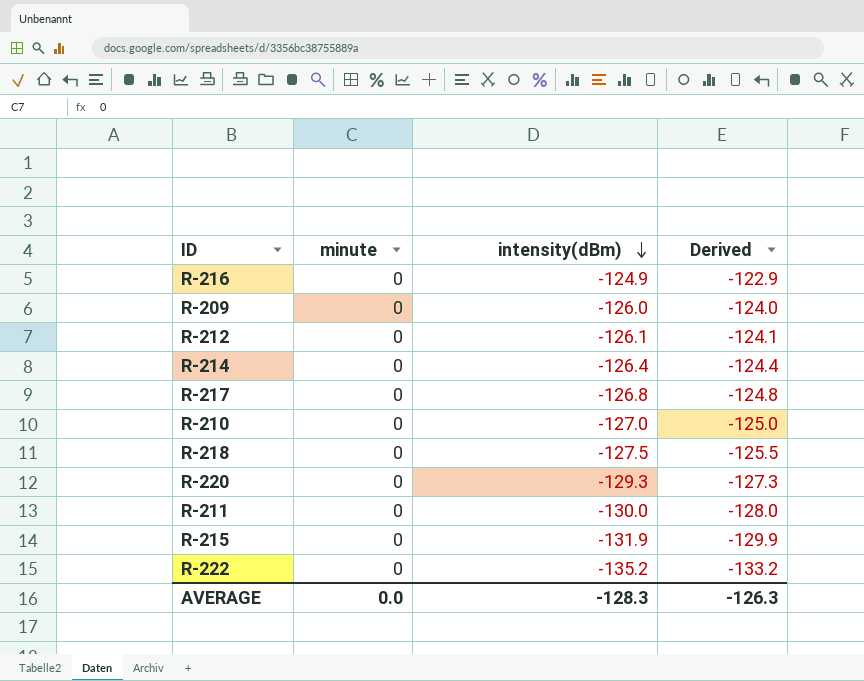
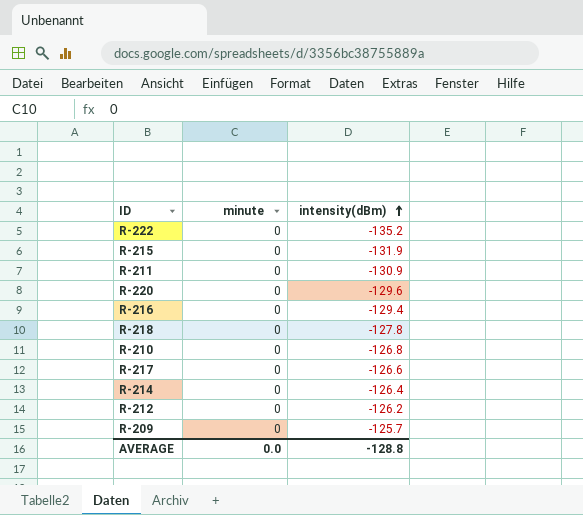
row order: intensity(dBm) descending -> intensity(dBm) ascending
column Derived | formula: [intensity(dBm)] + 2 -> none
R-211 | intensity(dBm): -130.0 -> -130.9
R-220 | intensity(dBm): -129.3 -> -129.6
R-216 | intensity(dBm): -124.9 -> -129.4
R-218 | intensity(dBm): -127.5 -> -127.8
R-210 | intensity(dBm): -127.0 -> -126.8
R-217 | intensity(dBm): -126.8 -> -126.6
R-212 | intensity(dBm): -126.1 -> -126.2
R-209 | intensity(dBm): -126.0 -> -125.7
AVERAGE | intensity(dBm): -128.3 -> -128.8

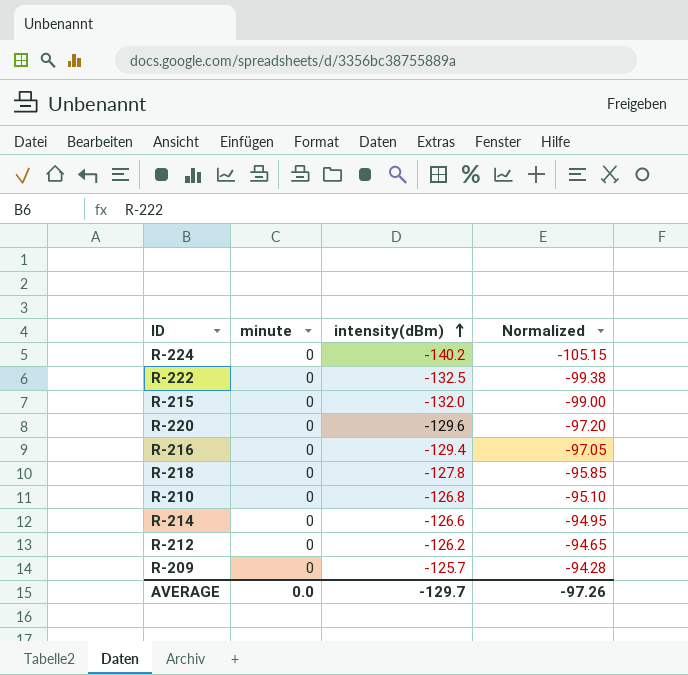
column Normalized | formula: none -> [intensity(dBm)] * 0.75
row R-211: 0 | -130.9 -> none
row R-217: 0 | -126.6 -> none
row R-224: none -> 0 | -140.2 | -105.15
R-222 | intensity(dBm): -135.2 -> -132.5
R-215 | intensity(dBm): -131.9 -> -132.0
R-214 | intensity(dBm): -126.4 -> -126.6
AVERAGE | intensity(dBm): -128.8 -> -129.7

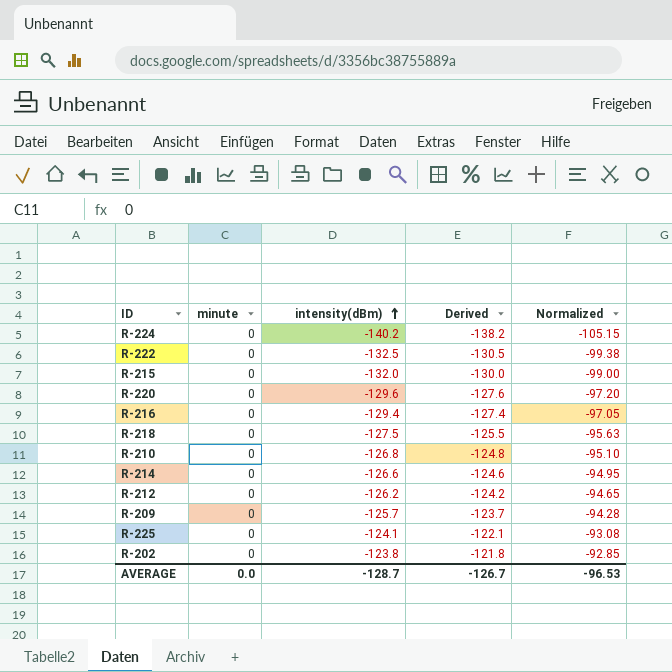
column Derived | formula: none -> [intensity(dBm)] + 2
R-218 | intensity(dBm): -127.8 -> -127.5
R-218 | Normalized: -95.85 -> -95.63
row R-225: none -> 0 | -124.1 | -122.1 | -93.08
row R-202: none -> 0 | -123.8 | -121.8 | -92.85
AVERAGE | intensity(dBm): -129.7 -> -128.7
AVERAGE | Normalized: -97.26 -> -96.53

